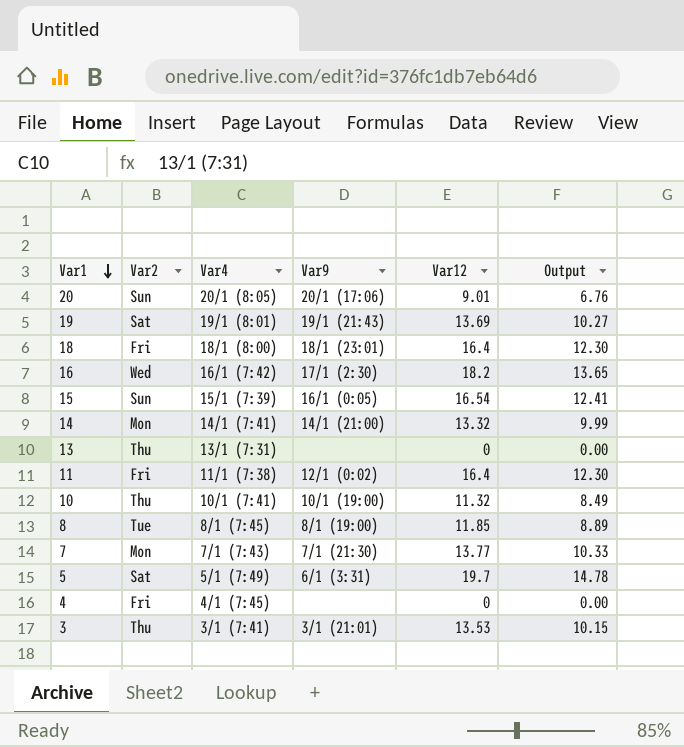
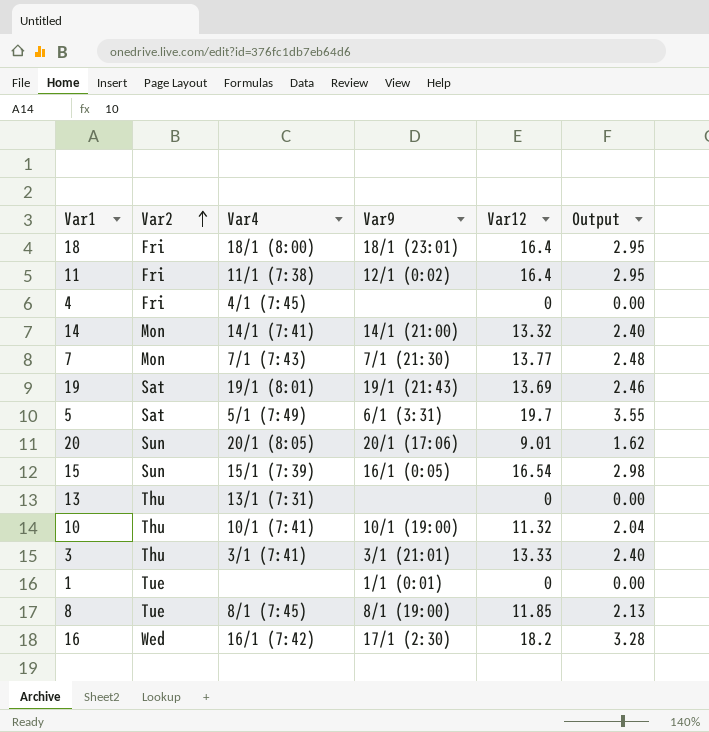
row order: Var1 descending -> Var2 ascending
column Output | formula: [Var12] * 0.75 -> [Var12] * 0.18
3 | Var12: 13.53 -> 13.33
row 1: none -> Tue | none | 1/1 (0:01) | 0 | 0.00

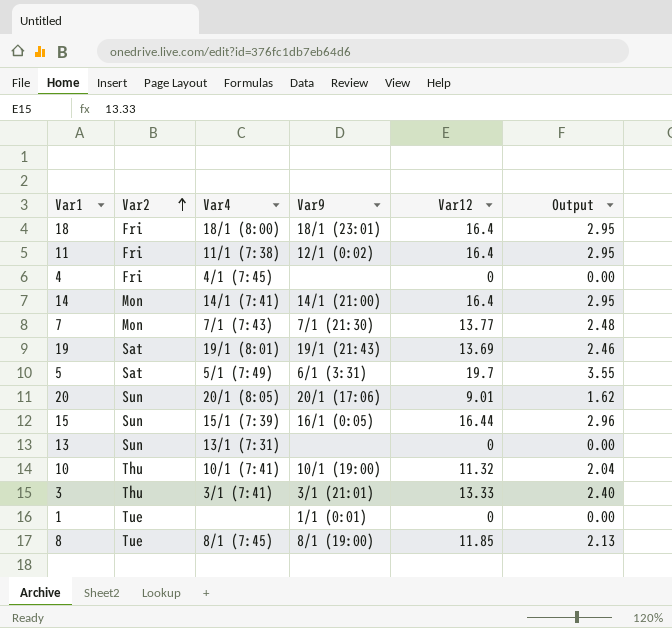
row 16: Wed | 16/1 (7:42) | 17/1 (2:30) | 18.2 | 3.28 -> none
14 | Var12: 13.32 -> 16.4
14 | Output: 2.40 -> 2.95
15 | Var12: 16.54 -> 16.44
15 | Output: 2.98 -> 2.96
13 | Var2: Thu -> Sun

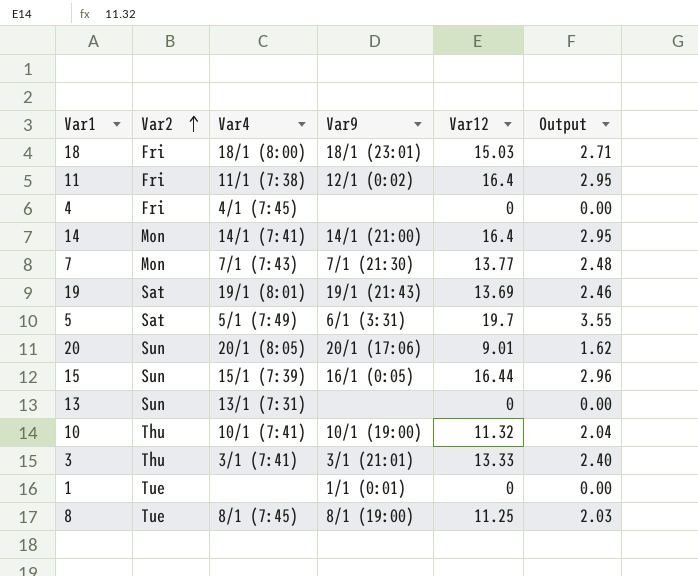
18 | Var12: 16.4 -> 15.03
18 | Output: 2.95 -> 2.71
8 | Var12: 11.85 -> 11.25
8 | Output: 2.13 -> 2.03

